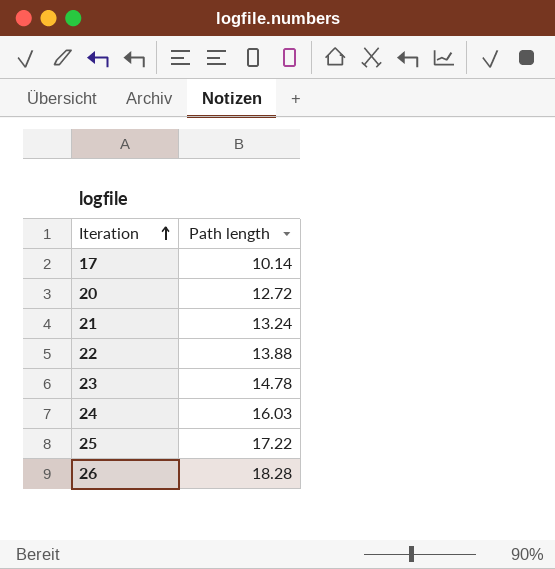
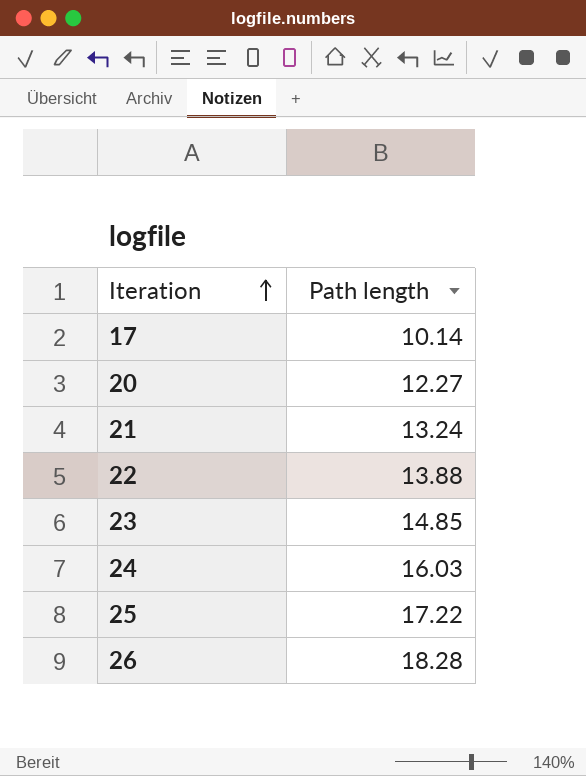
20 | Path length: 12.72 -> 12.27
23 | Path length: 14.78 -> 14.85

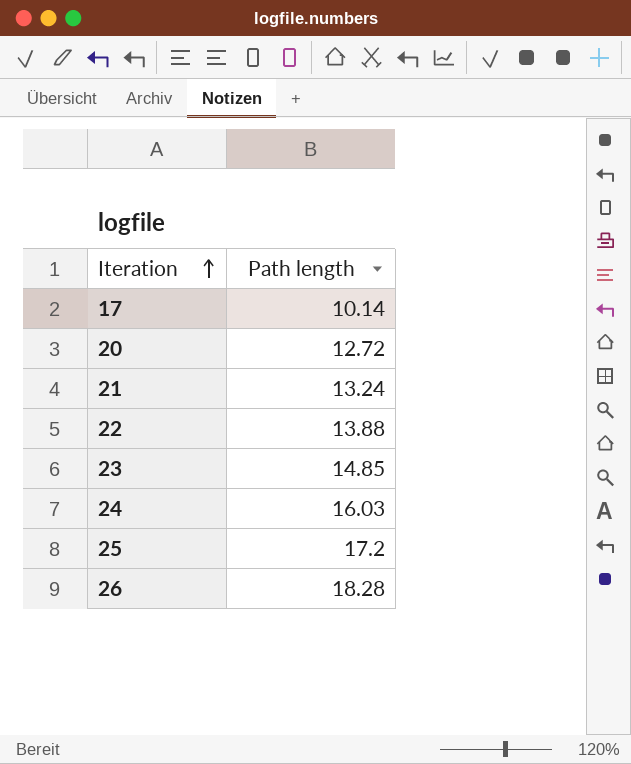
20 | Path length: 12.27 -> 12.72
25 | Path length: 17.22 -> 17.2

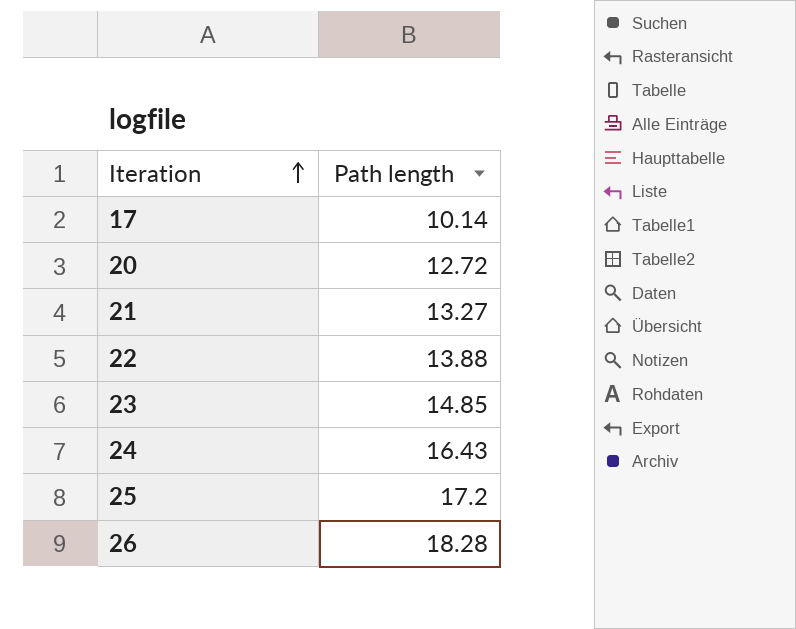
21 | Path length: 13.24 -> 13.27
24 | Path length: 16.03 -> 16.43

